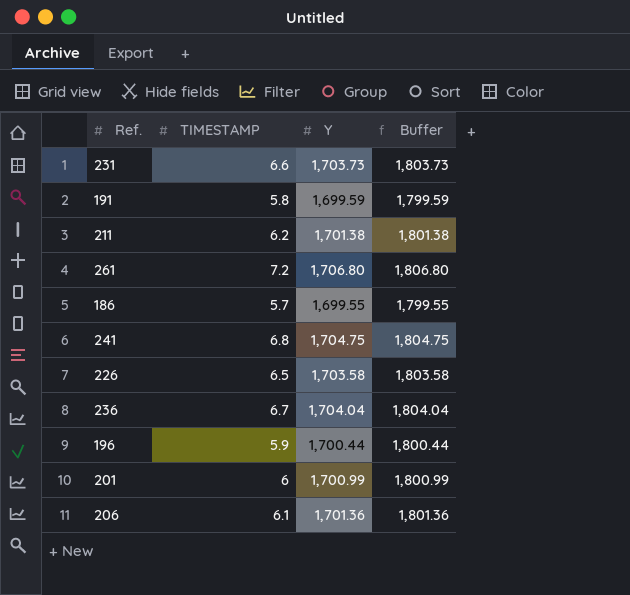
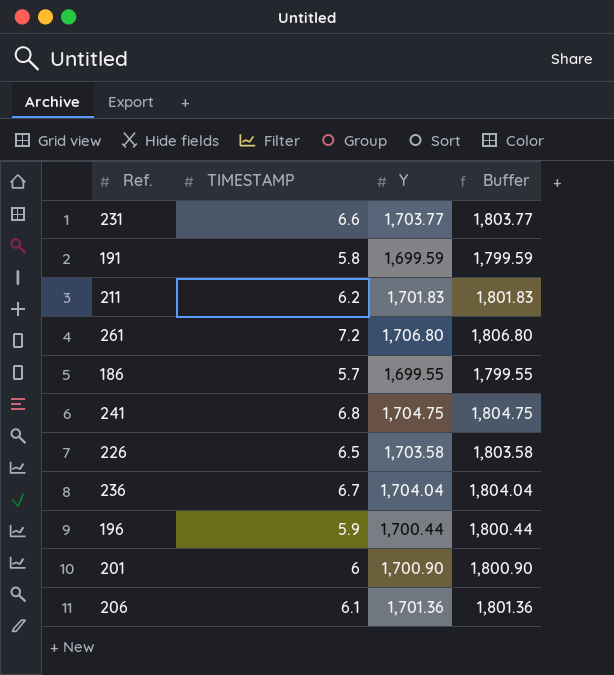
231 | Y: 1,703.73 -> 1,703.77
231 | Buffer: 1,803.73 -> 1,803.77
211 | Y: 1,701.38 -> 1,701.83
211 | Buffer: 1,801.38 -> 1,801.83
201 | Y: 1,700.99 -> 1,700.90
201 | Buffer: 1,800.99 -> 1,800.90

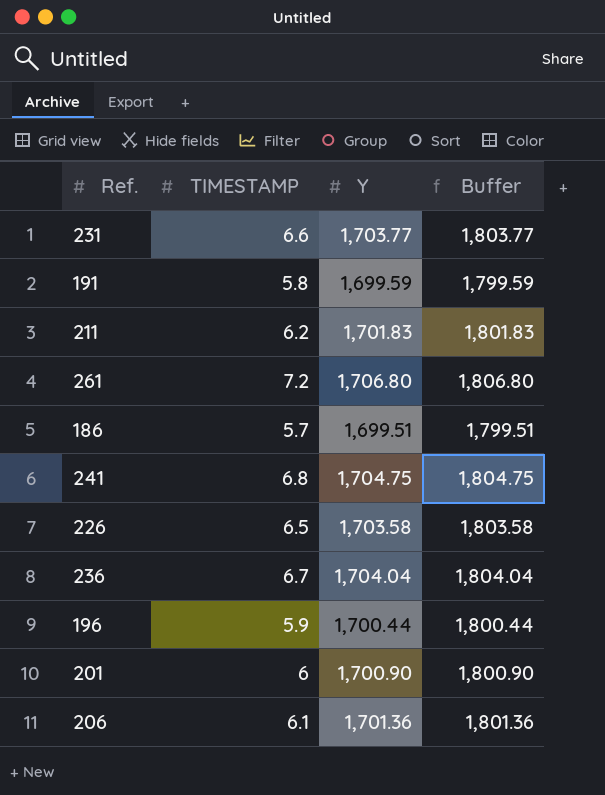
186 | Y: 1,699.55 -> 1,699.51
186 | Buffer: 1,799.55 -> 1,799.51

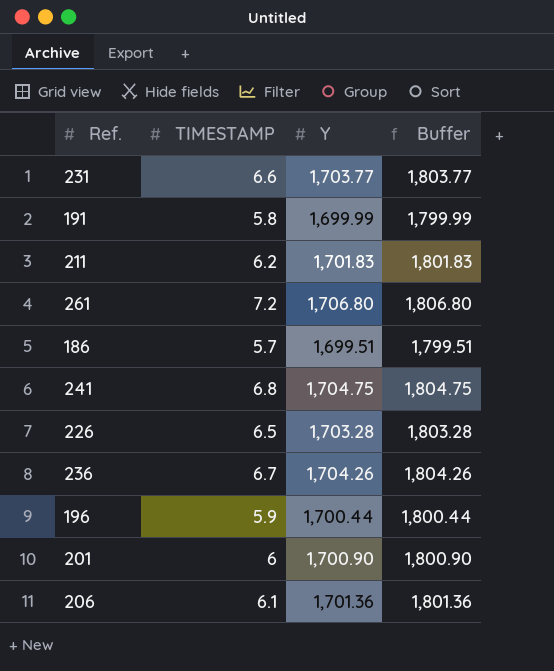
191 | Y: 1,699.59 -> 1,699.99
191 | Buffer: 1,799.59 -> 1,799.99
226 | Y: 1,703.58 -> 1,703.28
226 | Buffer: 1,803.58 -> 1,803.28
236 | Y: 1,704.04 -> 1,704.26
236 | Buffer: 1,804.04 -> 1,804.26

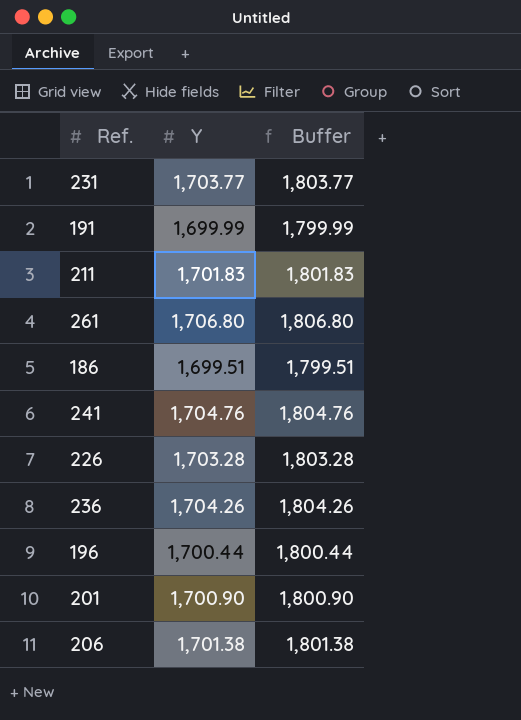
column TIMESTAMP | position: 2 -> none
241 | Y: 1,704.75 -> 1,704.76
241 | Buffer: 1,804.75 -> 1,804.76
206 | Y: 1,701.36 -> 1,701.38
206 | Buffer: 1,801.36 -> 1,801.38

